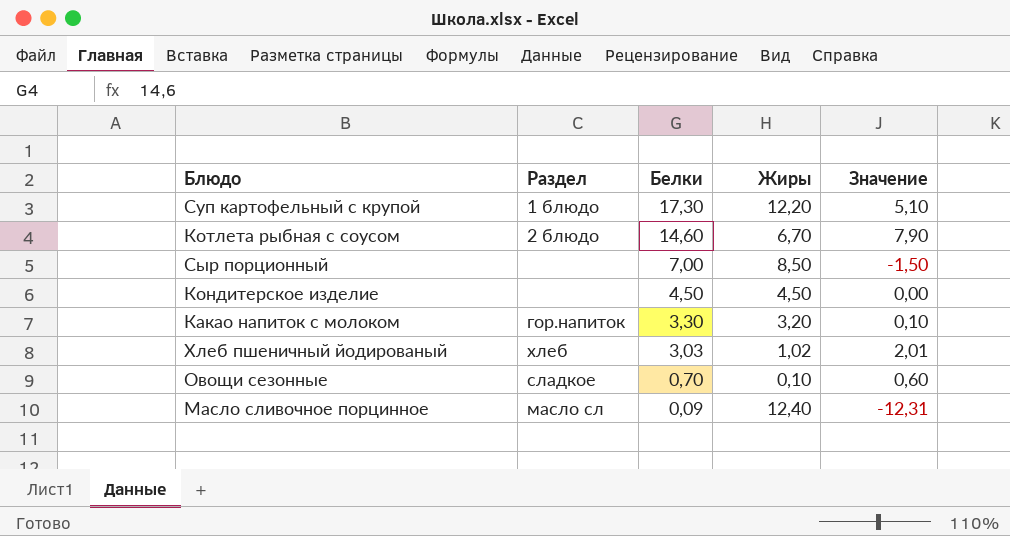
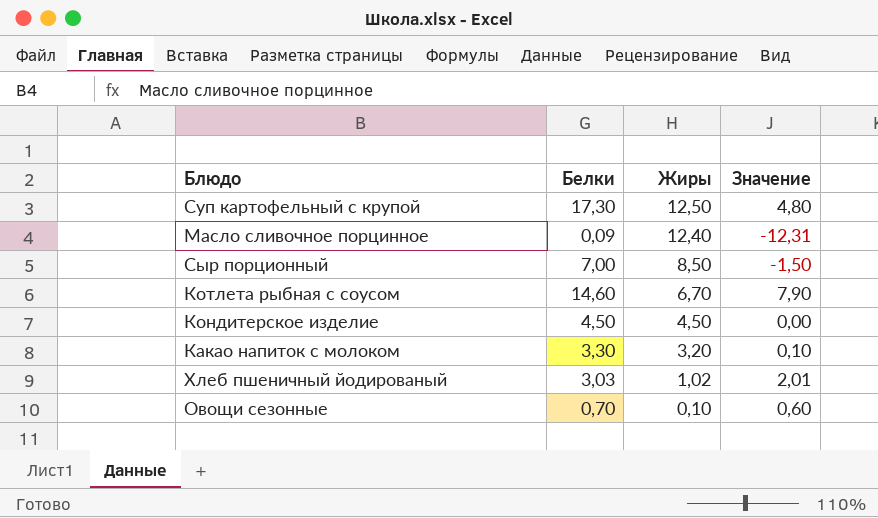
row order: Белки descending -> Жиры descending
column Раздел | position: 2 -> none
Суп картофельный с крупой | Жиры: 12,20 -> 12,50
Суп картофельный с крупой | Значение: 5,10 -> 4,80

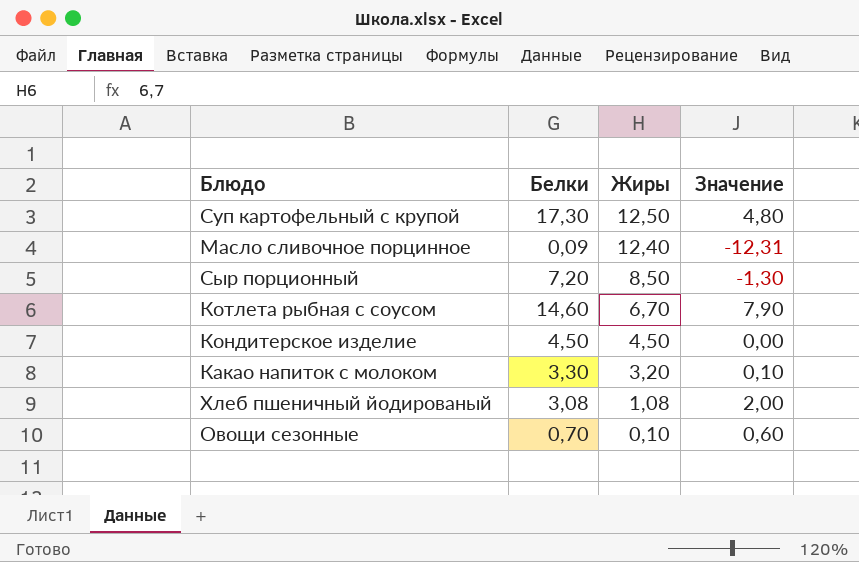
Сыр порционный | Белки: 7,00 -> 7,20
Сыр порционный | Значение: -1,50 -> -1,30
Хлеб пшеничный йодированый | Белки: 3,03 -> 3,08
Хлеб пшеничный йодированый | Жиры: 1,02 -> 1,08
Хлеб пшеничный йодированый | Значение: 2,01 -> 2,00

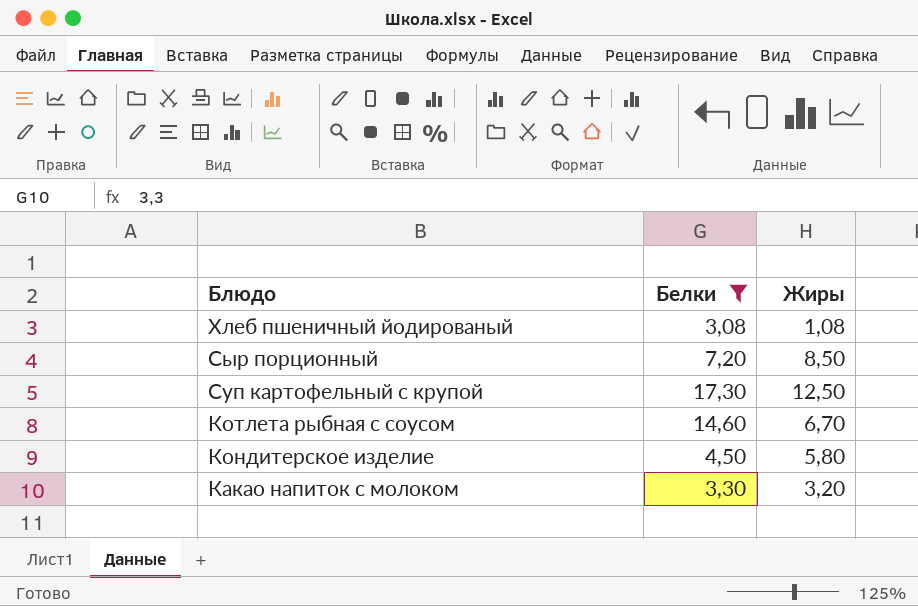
filter: none -> Белки >= 3,08
row order: Жиры descending -> Блюдо descending
column Значение | formula: [Белки] - [Жиры] -> none
Кондитерское изделие | Жиры: 4,50 -> 5,80

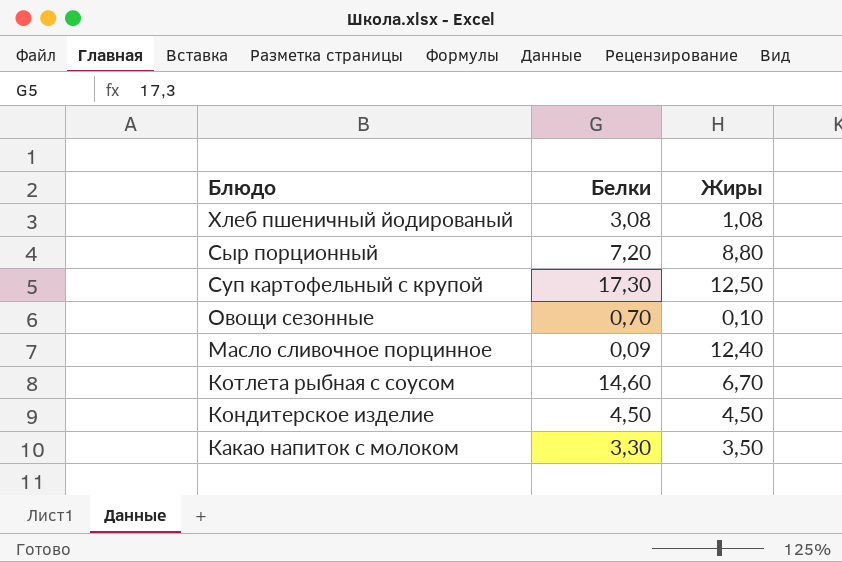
filter: Белки >= 3,08 -> none
Сыр порционный | Жиры: 8,50 -> 8,80
Кондитерское изделие | Жиры: 5,80 -> 4,50
Какао напиток с молоком | Жиры: 3,20 -> 3,50

